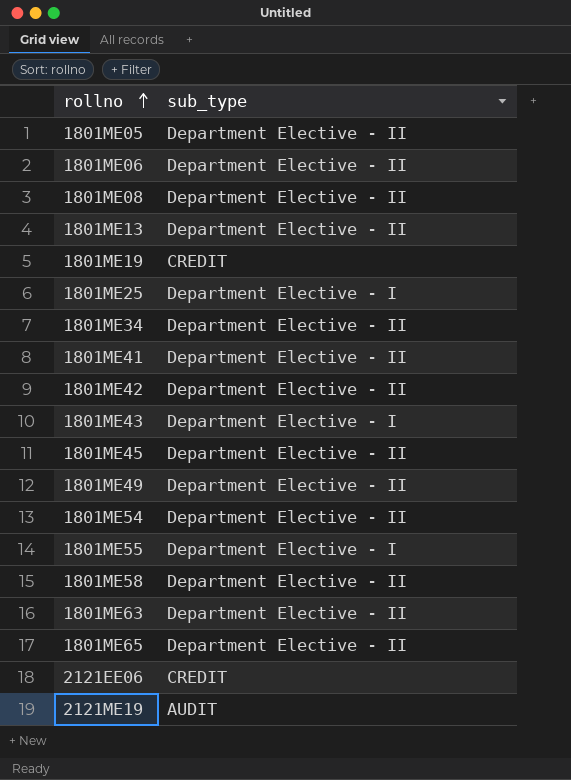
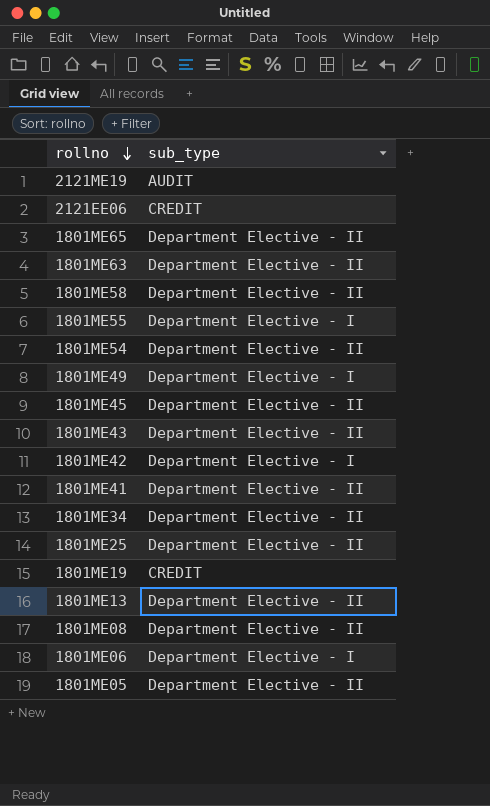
row order: rollno ascending -> rollno descending
1801ME49 | sub_type: Department Elective - II -> Department Elective - I
1801ME43 | sub_type: Department Elective - I -> Department Elective - II
1801ME42 | sub_type: Department Elective - II -> Department Elective - I
1801ME25 | sub_type: Department Elective - I -> Department Elective - II
1801ME06 | sub_type: Department Elective - II -> Department Elective - I

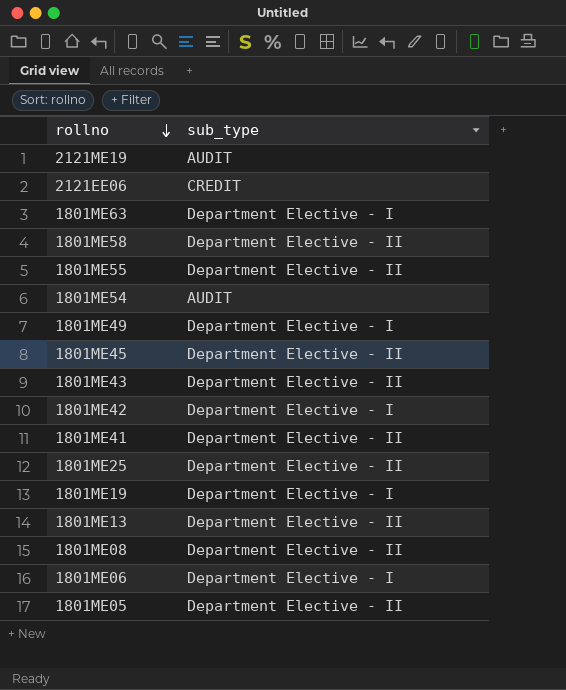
row 1801ME65: Department Elective - II -> none
row 1801ME34: Department Elective - II -> none
1801ME63 | sub_type: Department Elective - II -> Department Elective - I
1801ME55 | sub_type: Department Elective - I -> Department Elective - II
1801ME54 | sub_type: Department Elective - II -> AUDIT
1801ME19 | sub_type: CREDIT -> Department Elective - I

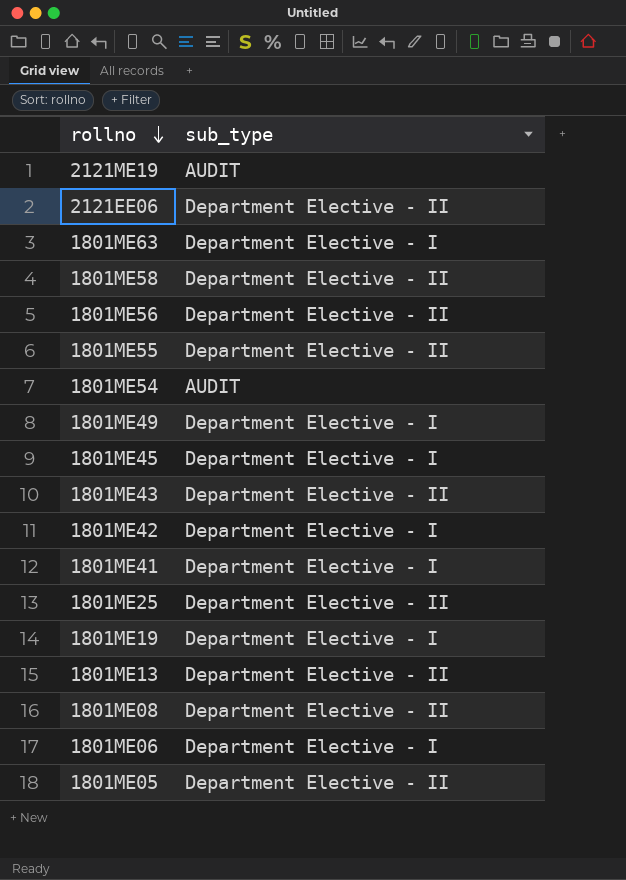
2121EE06 | sub_type: CREDIT -> Department Elective - II
row 1801ME56: none -> Department Elective - II
1801ME45 | sub_type: Department Elective - II -> Department Elective - I
1801ME41 | sub_type: Department Elective - II -> Department Elective - I

